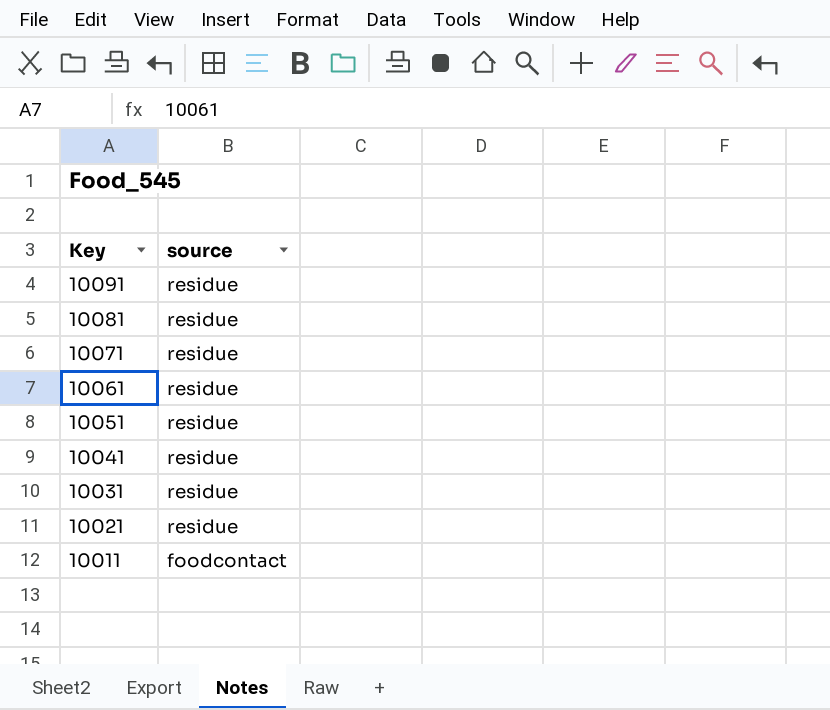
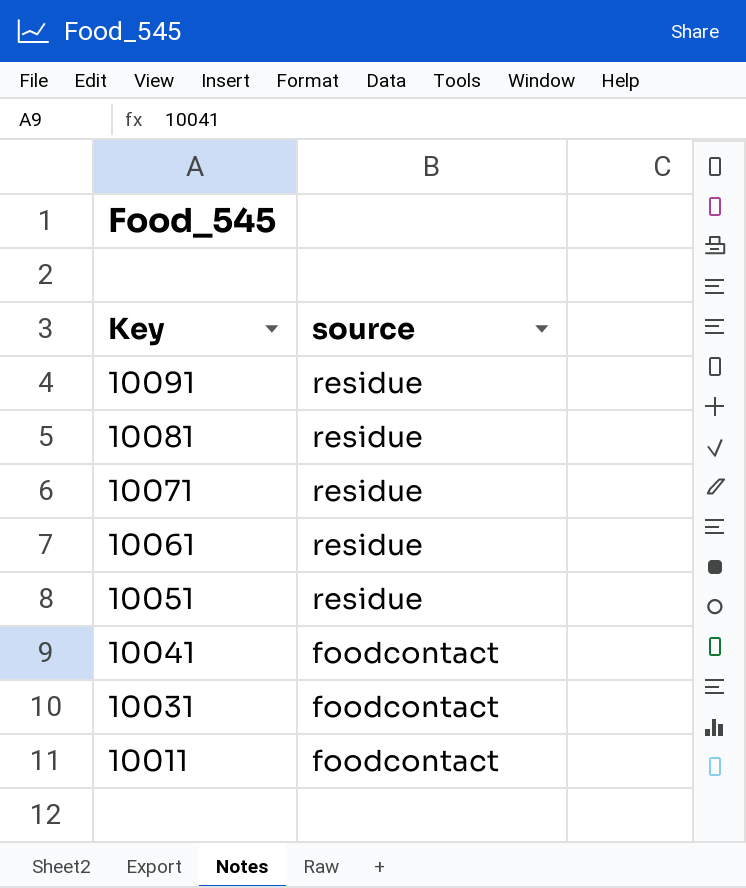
row 10021: residue -> none
10041 | source: residue -> foodcontact
10031 | source: residue -> foodcontact

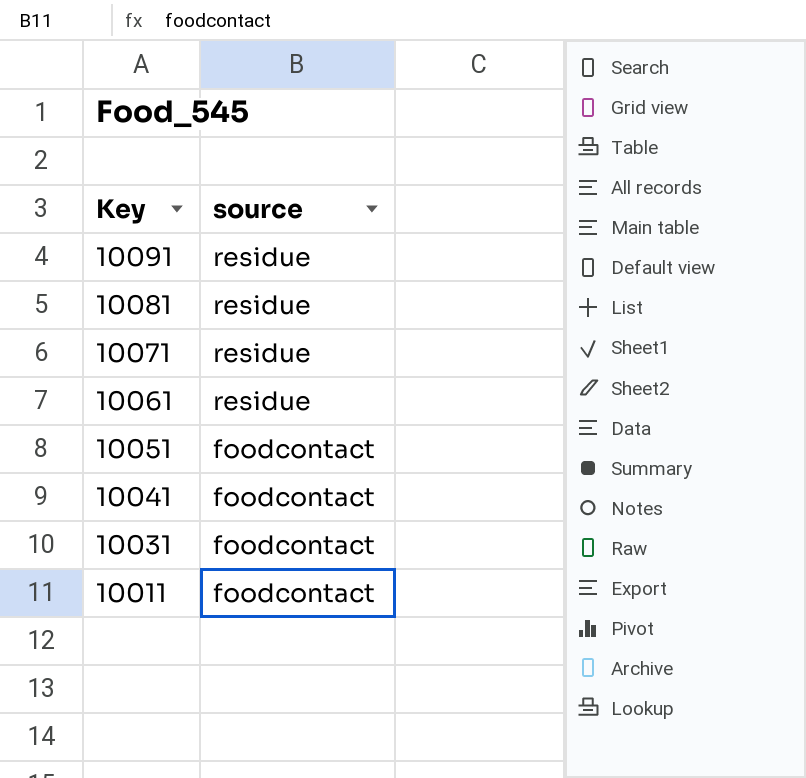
10051 | source: residue -> foodcontact

